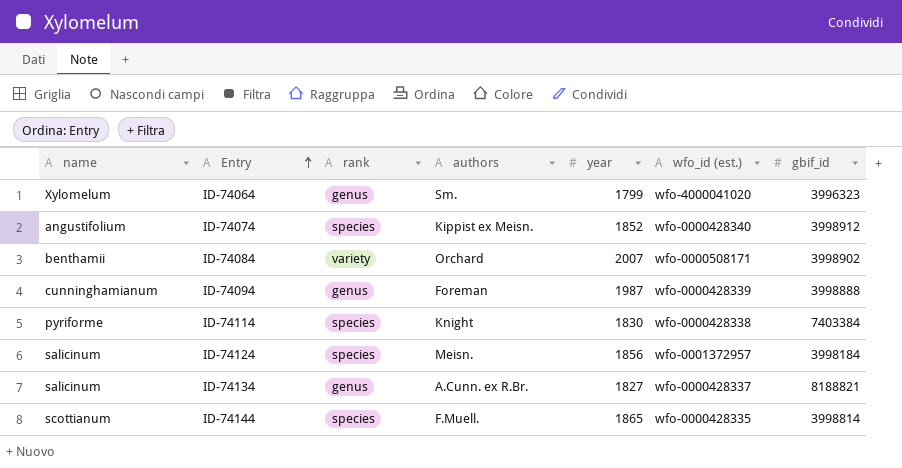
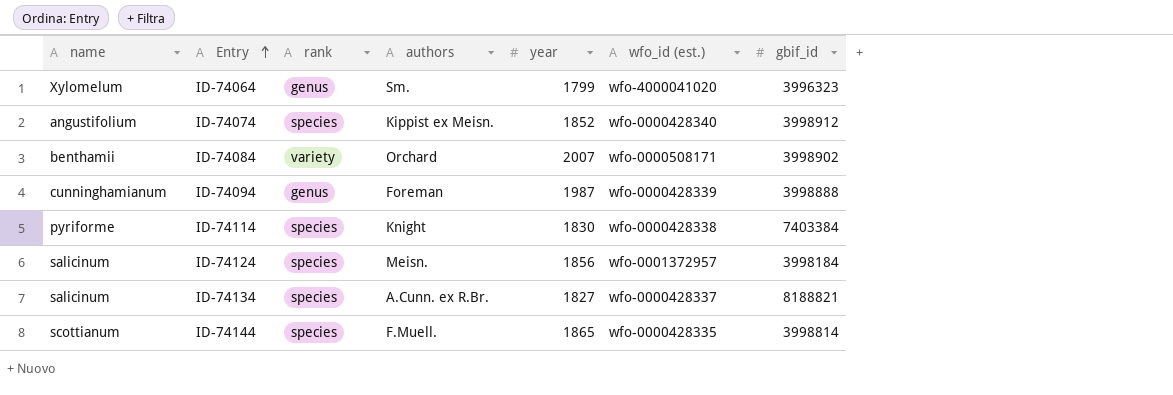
ID-74134 | rank: genus -> species

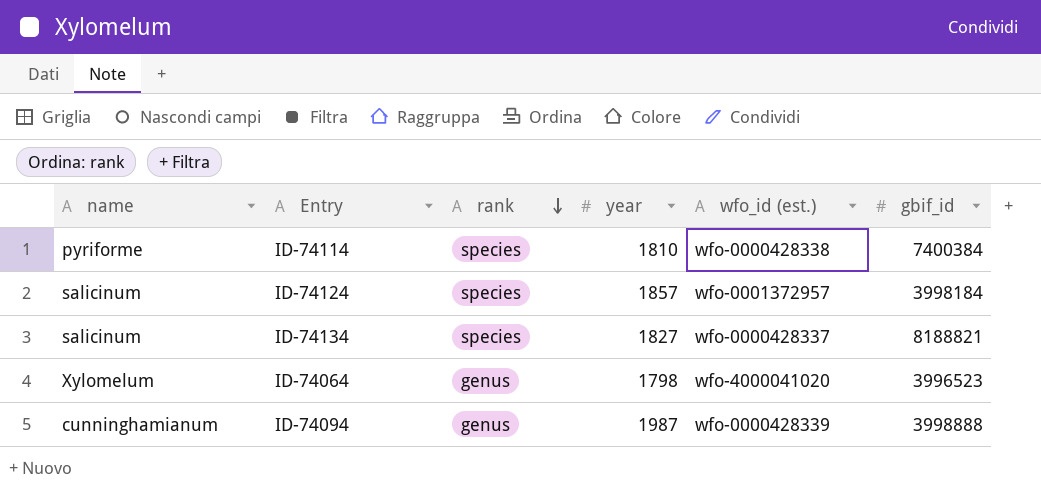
row order: Entry ascending -> rank descending
column authors | position: 4 -> none
row ID-74074: angustifolium | species | Kippist ex Meisn. | 1852 | wfo-0000428340 | 3998912 -> none
row ID-74084: benthamii | variety | Orchard | 2007 | wfo-0000508171 | 3998902 -> none
row ID-74144: scottianum | species | F.Muell. | 1865 | wfo-0000428335 | 3998814 -> none
ID-74114 | year: 1830 -> 1810
ID-74114 | gbif_id: 7403384 -> 7400384
ID-74124 | year: 1856 -> 1857
ID-74064 | year: 1799 -> 1798
ID-74064 | gbif_id: 3996323 -> 3996523

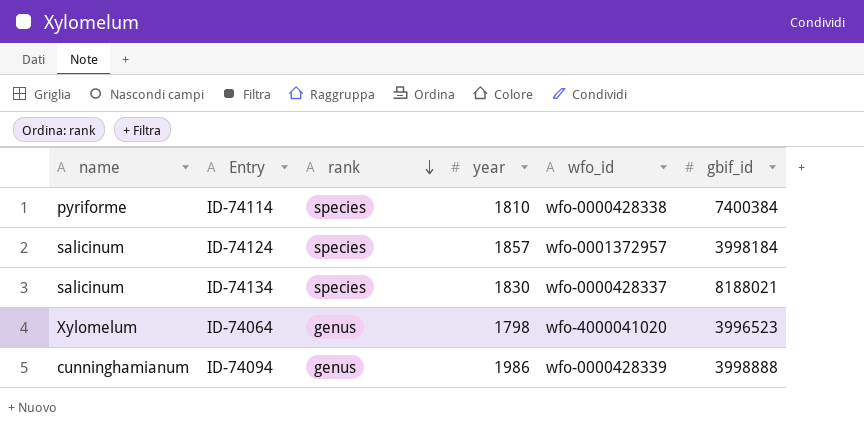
column name: wfo_id (est.) -> wfo_id
ID-74134 | year: 1827 -> 1830
ID-74134 | gbif_id: 8188821 -> 8188021
ID-74094 | year: 1987 -> 1986

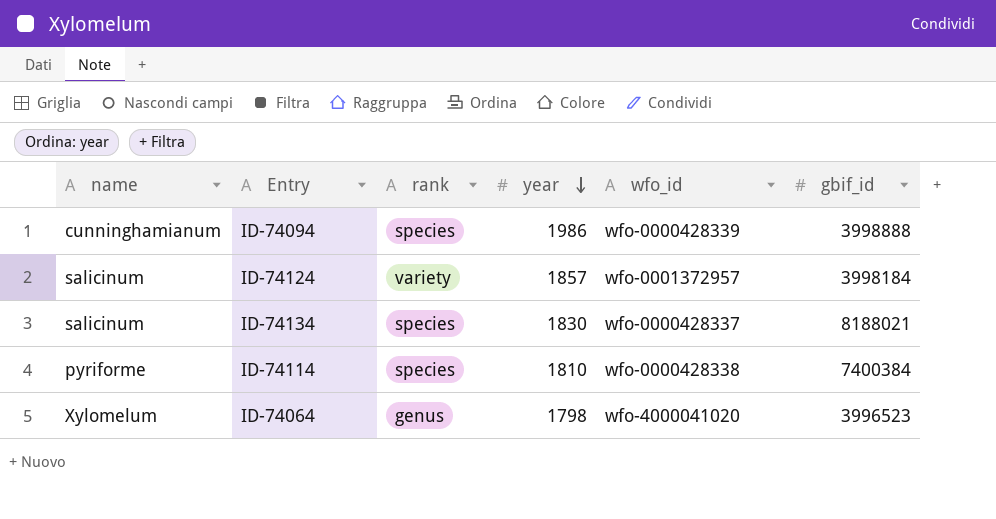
row order: rank descending -> year descending
ID-74094 | rank: genus -> species
ID-74124 | rank: species -> variety

